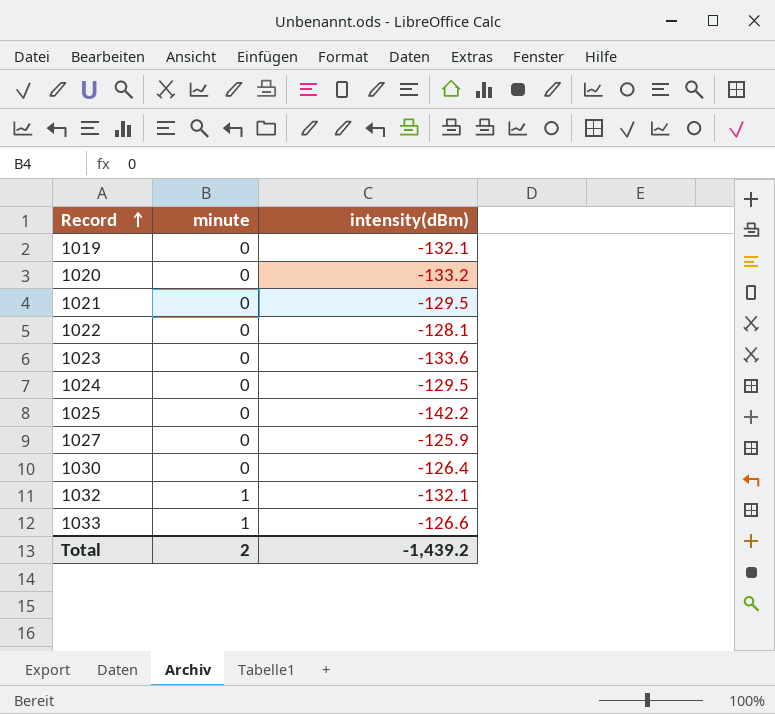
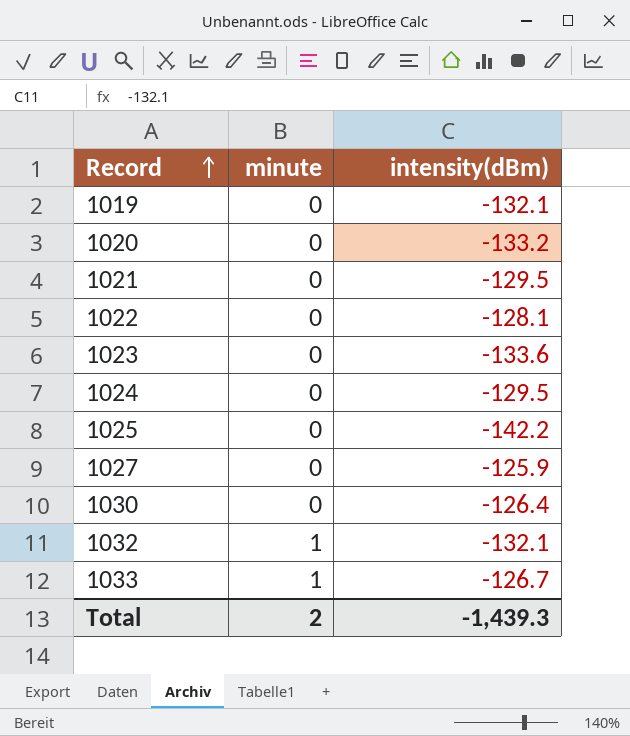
1033 | intensity(dBm): -126.6 -> -126.7
Total | intensity(dBm): -1,439.2 -> -1,439.3

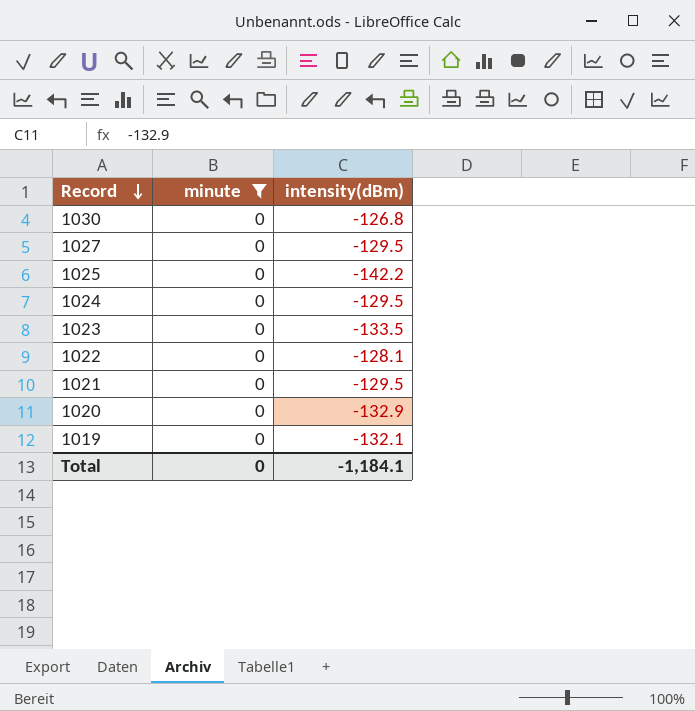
filter: none -> minute = 0
row order: Record ascending -> Record descending
1030 | intensity(dBm): -126.4 -> -126.8
1027 | intensity(dBm): -125.9 -> -129.5
1023 | intensity(dBm): -133.6 -> -133.5
1020 | intensity(dBm): -133.2 -> -132.9
Total | minute: 2 -> 0
Total | intensity(dBm): -1,439.3 -> -1,184.1

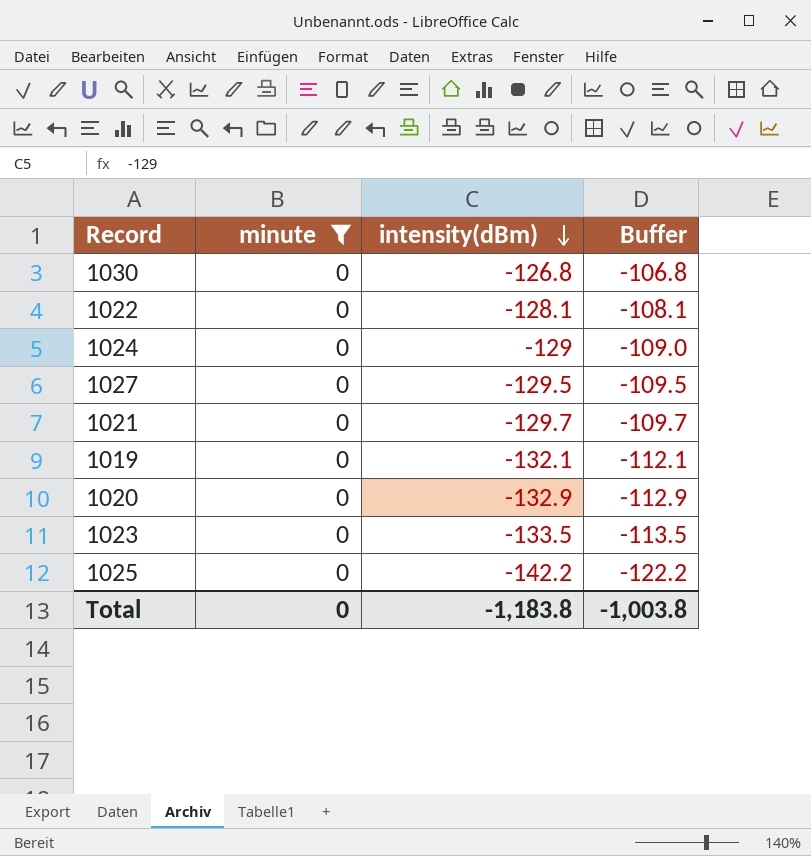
row order: Record descending -> intensity(dBm) descending
column Buffer | formula: none -> [intensity(dBm)] + 20
1024 | intensity(dBm): -129.5 -> -129
1021 | intensity(dBm): -129.5 -> -129.7
Total | intensity(dBm): -1,184.1 -> -1,183.8

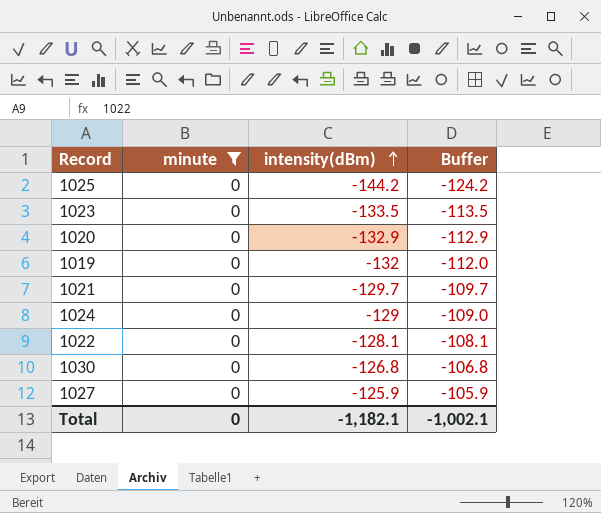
row order: intensity(dBm) descending -> intensity(dBm) ascending
1025 | intensity(dBm): -142.2 -> -144.2
1025 | Buffer: -122.2 -> -124.2
1019 | intensity(dBm): -132.1 -> -132
1019 | Buffer: -112.1 -> -112.0
1027 | intensity(dBm): -129.5 -> -125.9
1027 | Buffer: -109.5 -> -105.9
Total | intensity(dBm): -1,183.8 -> -1,182.1
Total | Buffer: -1,003.8 -> -1,002.1

